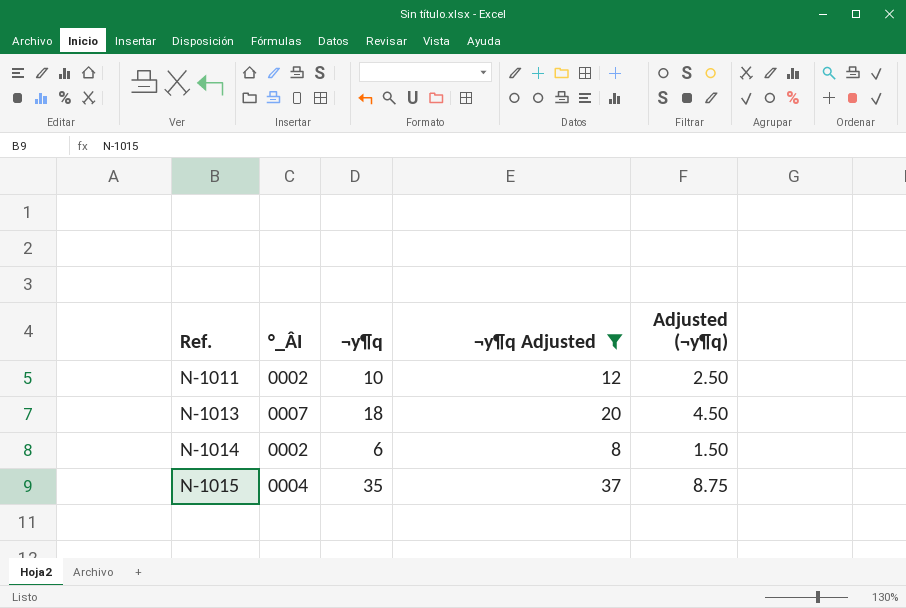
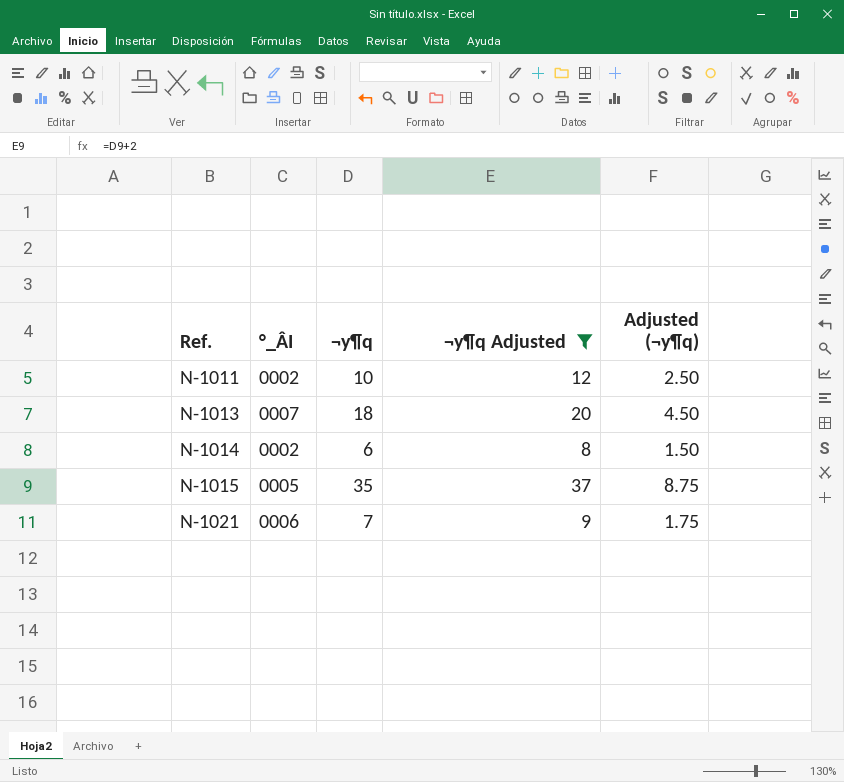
N-1015 | °_ÂI: 0004 -> 0005
row N-1021: none -> 0006 | 7 | 9 | 1.75

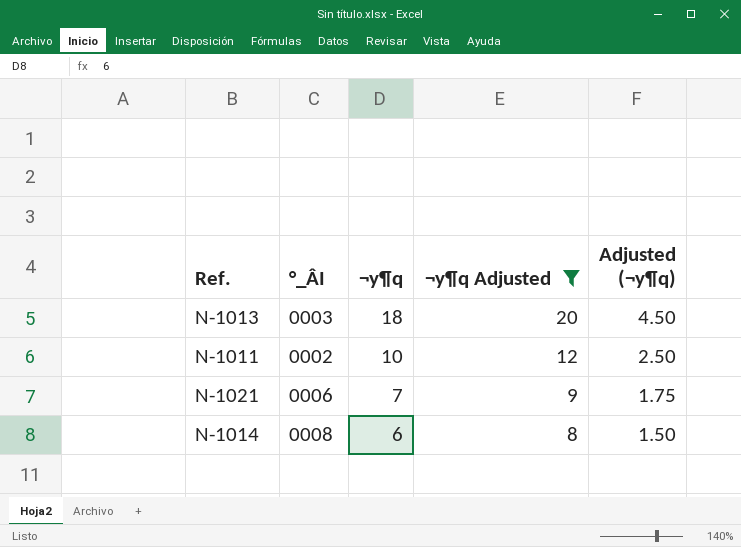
row order: Ref. ascending -> ¬y¶q descending
row N-1015: 0005 | 35 | 37 | 8.75 -> none
N-1013 | °_ÂI: 0007 -> 0003
N-1014 | °_ÂI: 0002 -> 0008

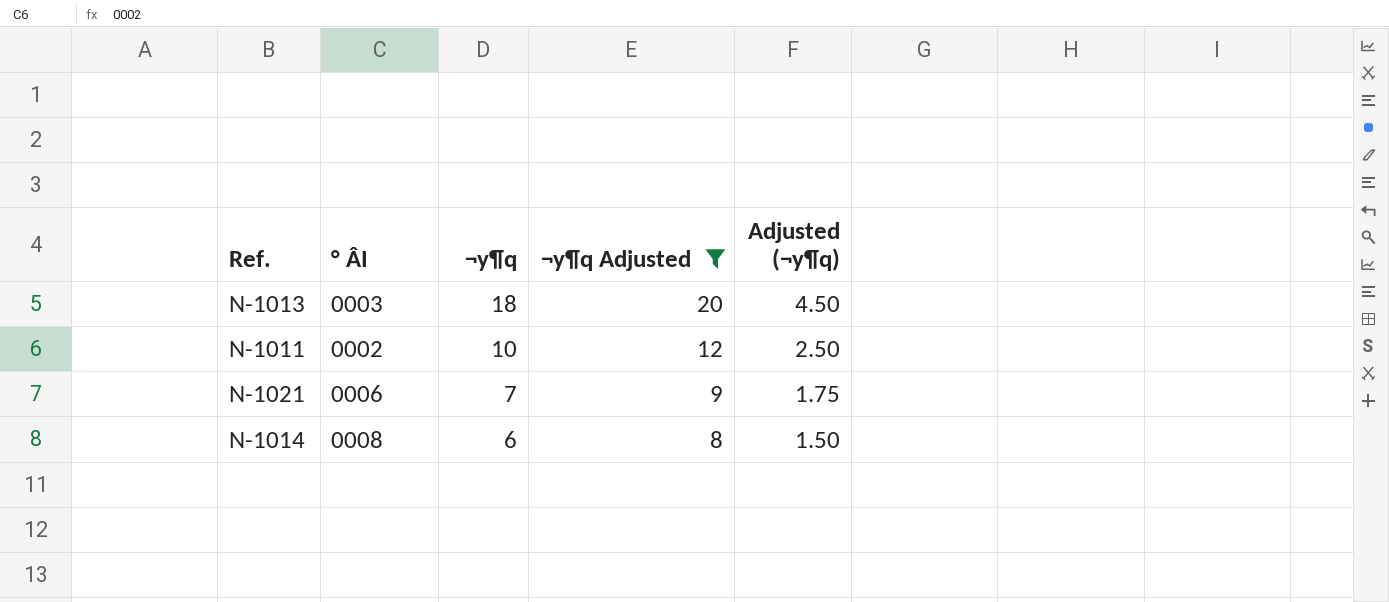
column name: °_ÂI -> ° ÂI

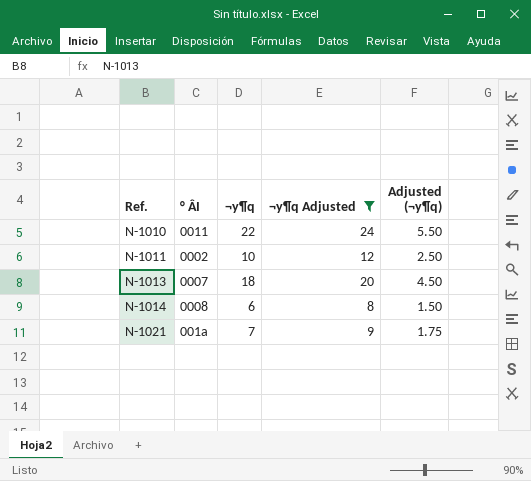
row order: ¬y¶q descending -> Ref. ascending
row N-1010: none -> 0011 | 22 | 24 | 5.50
N-1013 | ° ÂI: 0003 -> 0007
N-1021 | ° ÂI: 0006 -> 001a

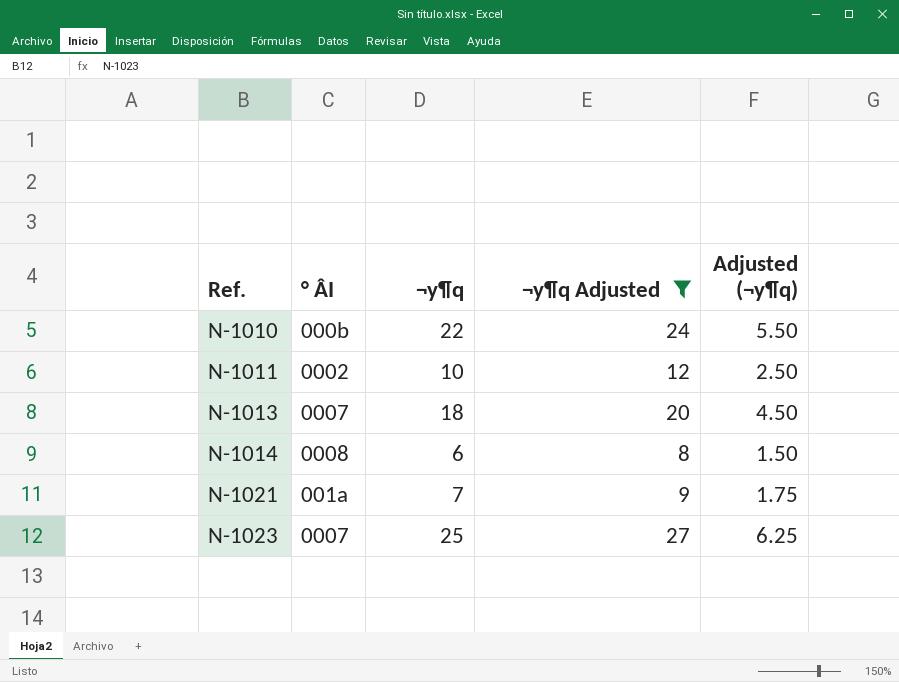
N-1010 | ° ÂI: 0011 -> 000b
row N-1023: none -> 0007 | 25 | 27 | 6.25

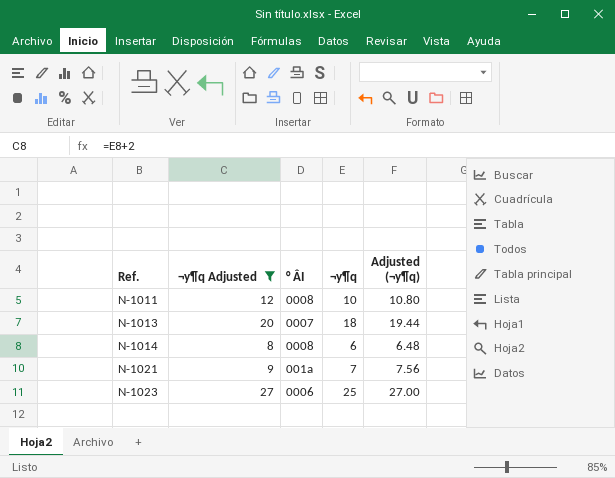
column ¬y¶q Adjusted | position: 4 -> 2
column Adjusted (¬y¶q) | formula: [¬y¶q] * 0.25 -> [¬y¶q] * 1.08
row N-1010: 000b | 22 | 24 | 5.50 -> none
N-1011 | ° ÂI: 0002 -> 0008
N-1023 | ° ÂI: 0007 -> 0006

